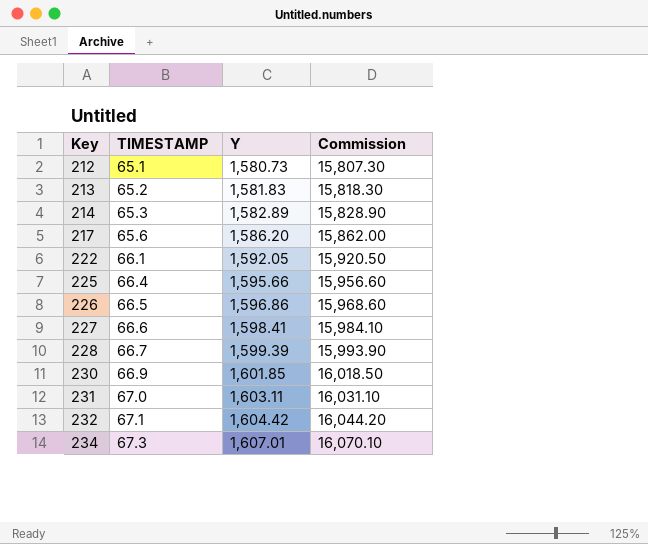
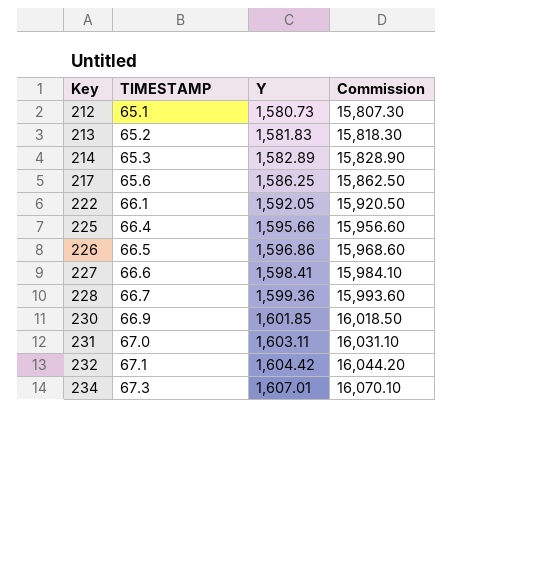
217 | Y: 1,586.20 -> 1,586.25
217 | Commission: 15,862.00 -> 15,862.50
228 | Y: 1,599.39 -> 1,599.36
228 | Commission: 15,993.90 -> 15,993.60

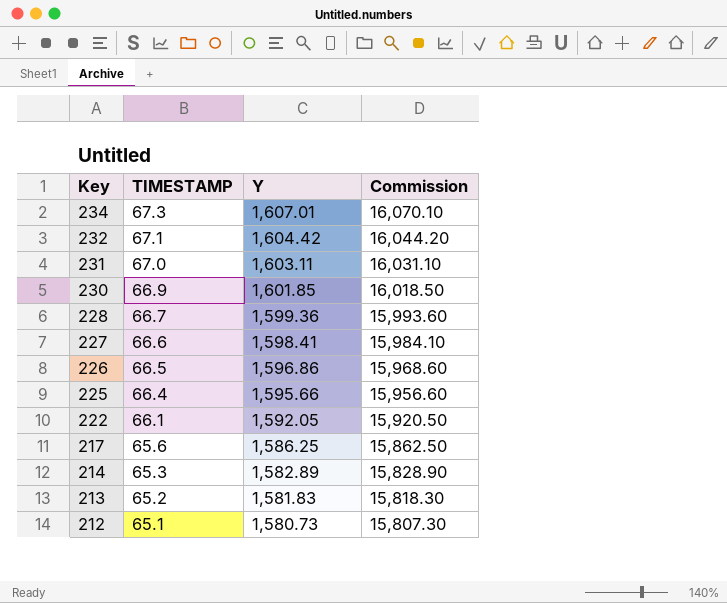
row order: Key ascending -> Key descending

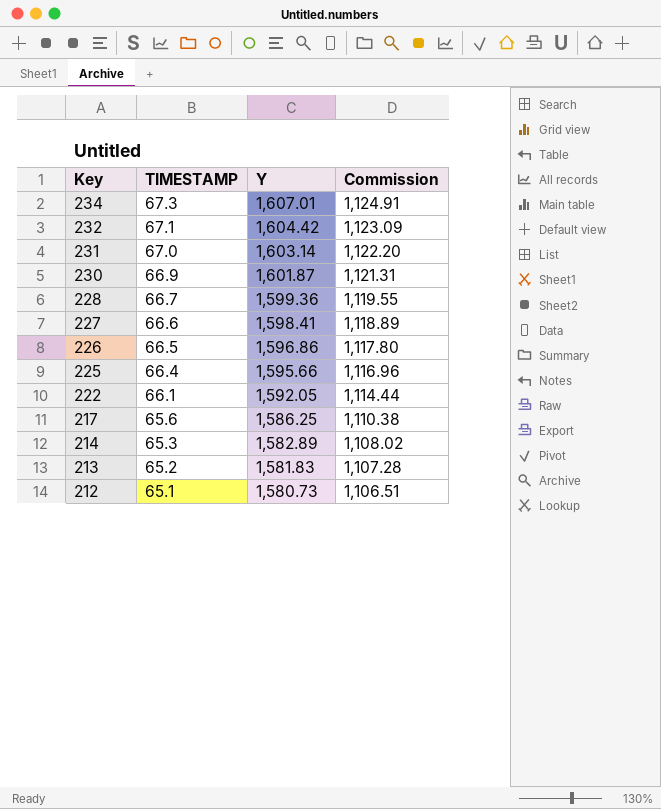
column Commission | formula: [Y] * 10 -> [Y] * 0.7
231 | Y: 1,603.11 -> 1,603.14
230 | Y: 1,601.85 -> 1,601.87

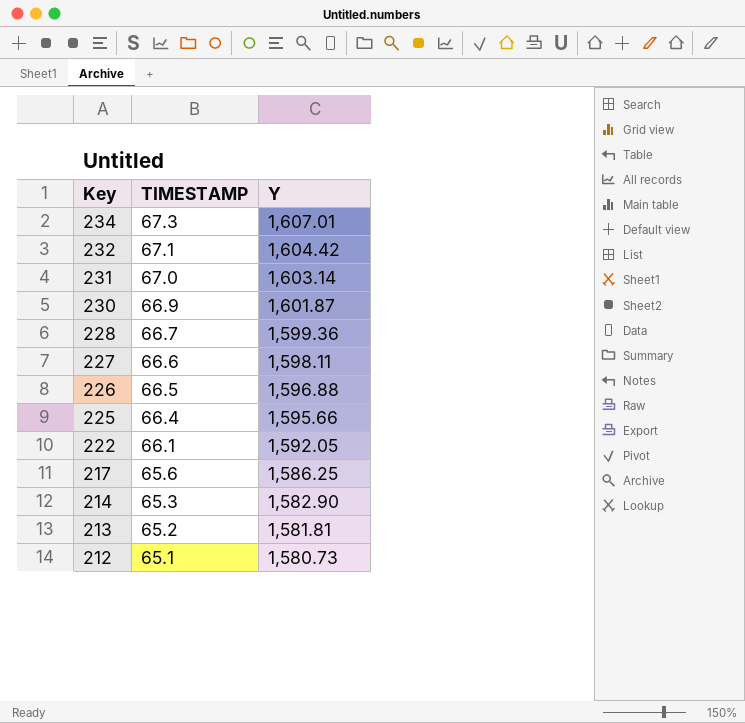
column Commission | formula: [Y] * 0.7 -> none
227 | Y: 1,598.41 -> 1,598.11
226 | Y: 1,596.86 -> 1,596.88
214 | Y: 1,582.89 -> 1,582.90
213 | Y: 1,581.83 -> 1,581.81

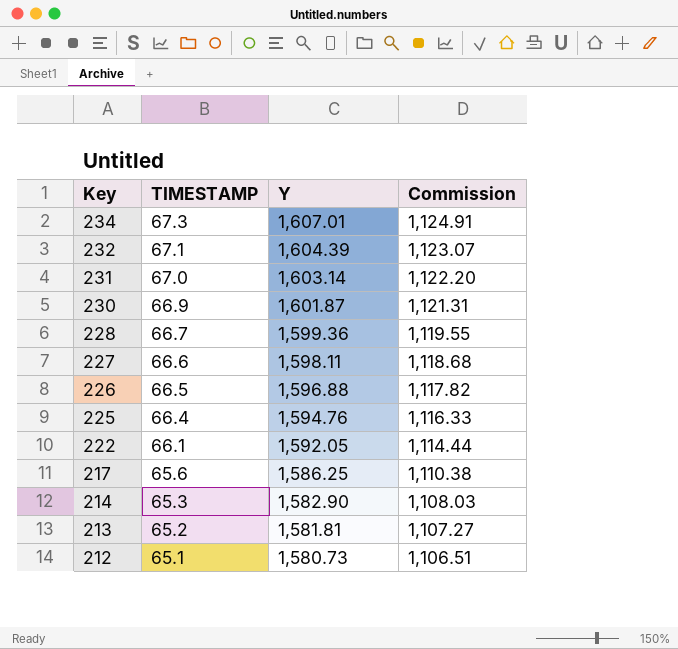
column Commission | formula: none -> [Y] * 0.7
232 | Y: 1,604.42 -> 1,604.39
225 | Y: 1,595.66 -> 1,594.76

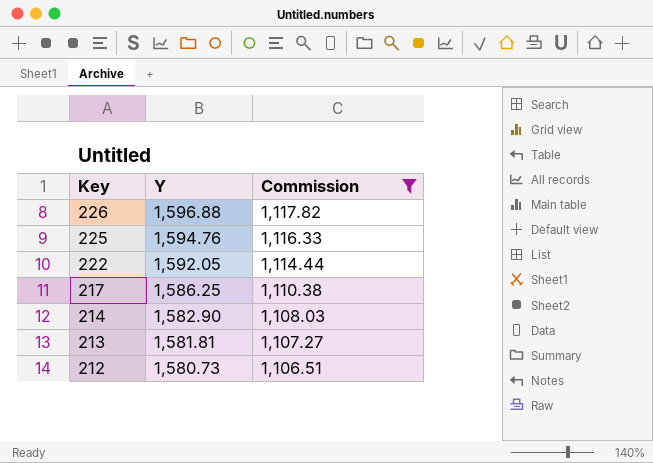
filter: none -> Commission <= 1,117.82
column TIMESTAMP | position: 2 -> none

